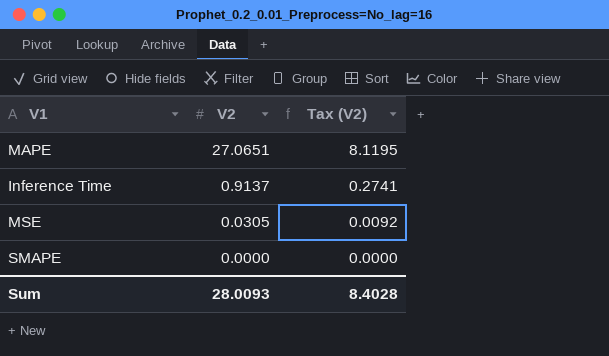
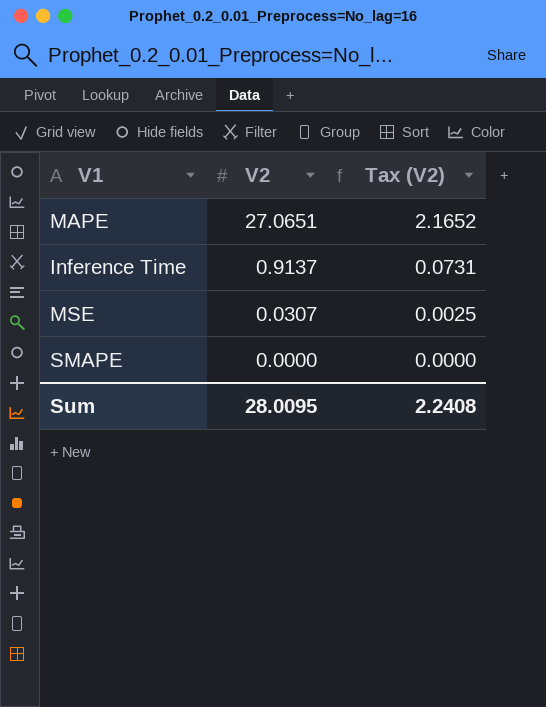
column Tax (V2) | formula: [V2] * 0.3 -> [V2] * 0.08
MSE | V2: 0.0305 -> 0.0307
Sum | V2: 28.0093 -> 28.0095
Sum | Tax (V2): 8.4028 -> 2.2408

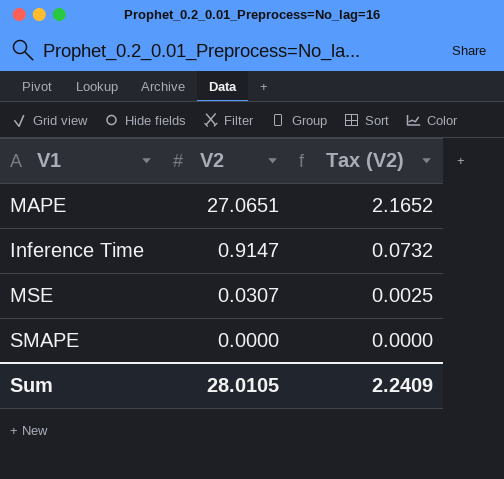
Inference Time | V2: 0.9137 -> 0.9147
Inference Time | Tax (V2): 0.0731 -> 0.0732
Sum | V2: 28.0095 -> 28.0105
Sum | Tax (V2): 2.2408 -> 2.2409

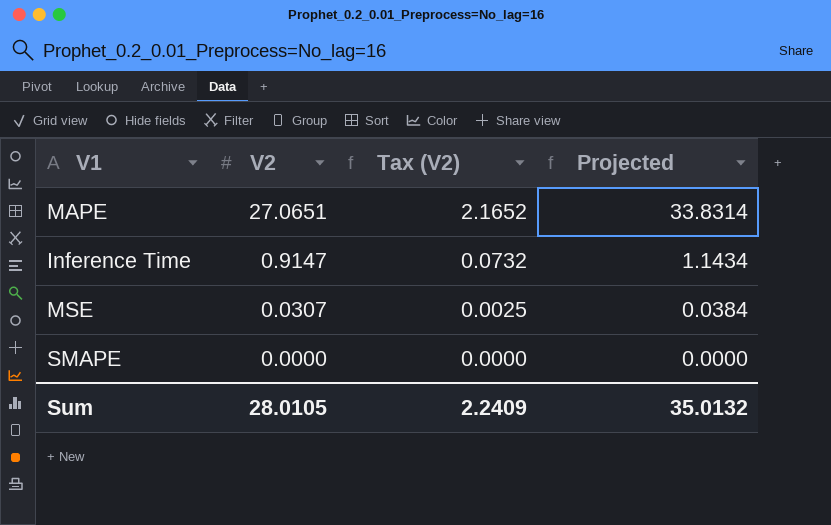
column Projected | formula: none -> [V2] * 1.25

